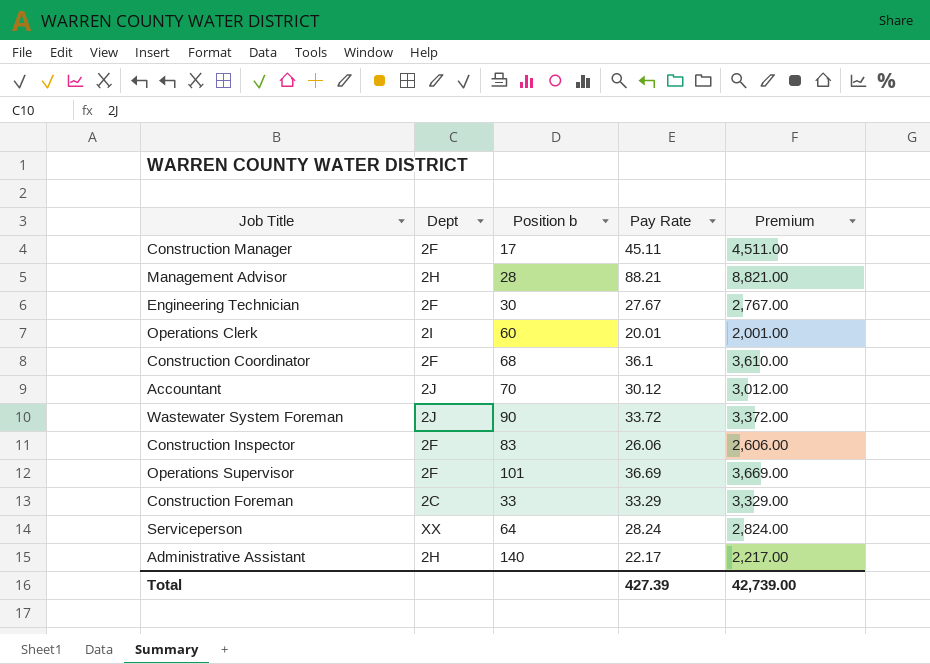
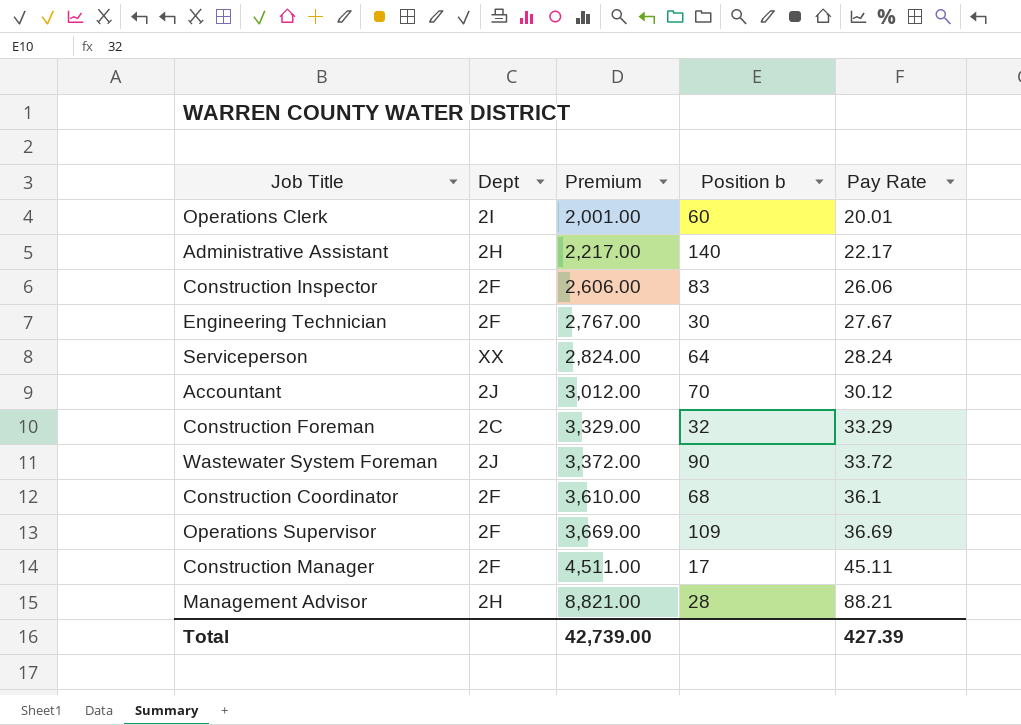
row order: none -> Premium ascending
column Premium | position: 5 -> 3
Construction Foreman | Position b: 33 -> 32
Operations Supervisor | Position b: 101 -> 109

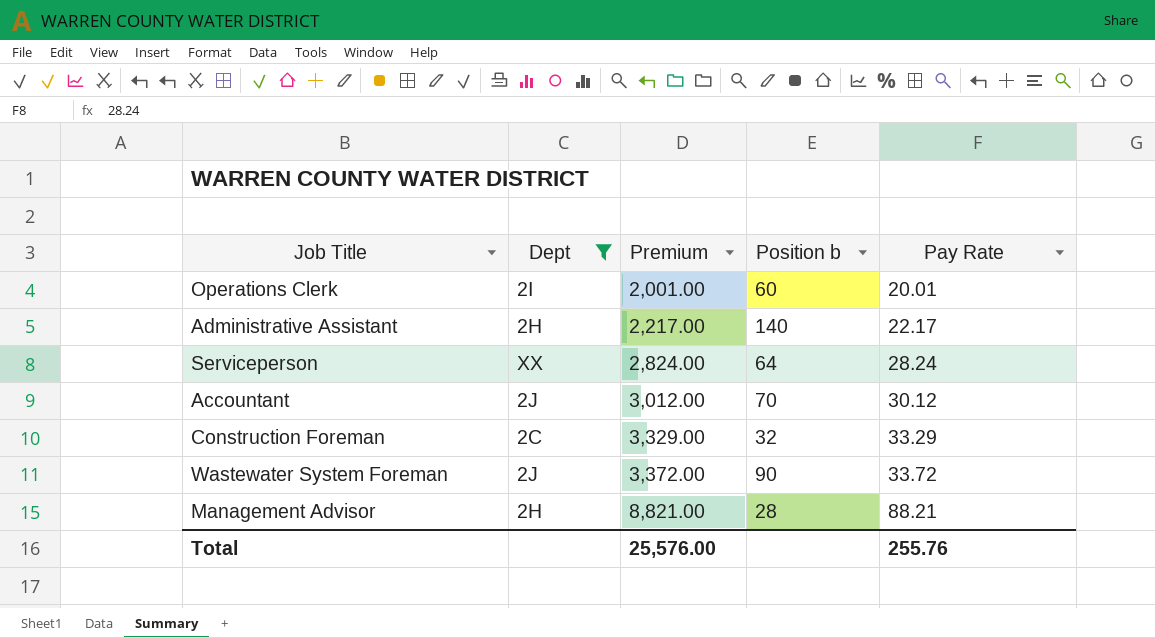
filter: none -> Dept != 2F
Total | Premium: 42,739.00 -> 25,576.00
Total | Pay Rate: 427.39 -> 255.76

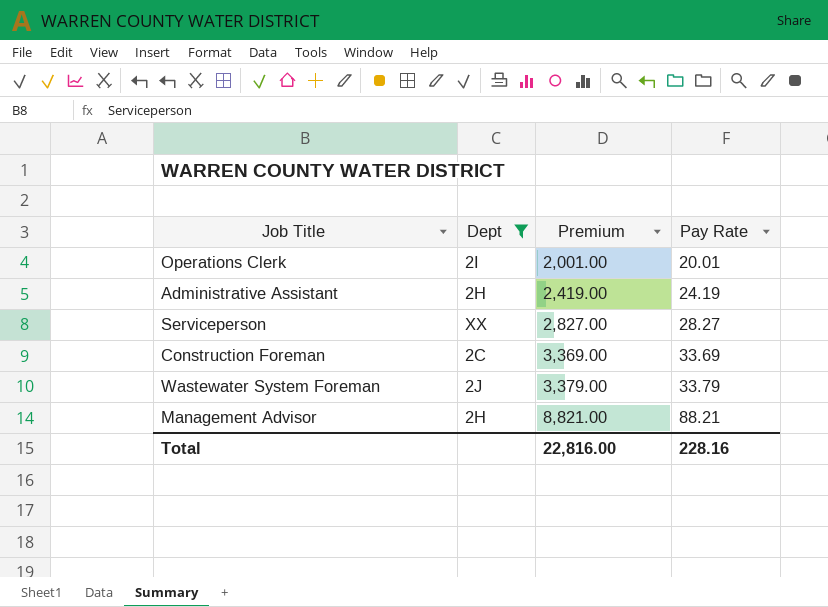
column Position b | position: 4 -> none
row Accountant: 2J | 3,012.00 | 70 | 30.12 -> none
Administrative Assistant | Premium: 2,217.00 -> 2,419.00
Administrative Assistant | Pay Rate: 22.17 -> 24.19
Serviceperson | Premium: 2,824.00 -> 2,827.00
Serviceperson | Pay Rate: 28.24 -> 28.27
Construction Foreman | Premium: 3,329.00 -> 3,369.00
Construction Foreman | Pay Rate: 33.29 -> 33.69
Wastewater System Foreman | Premium: 3,372.00 -> 3,379.00
Wastewater System Foreman | Pay Rate: 33.72 -> 33.79
Total | Premium: 25,576.00 -> 22,816.00
Total | Pay Rate: 255.76 -> 228.16

